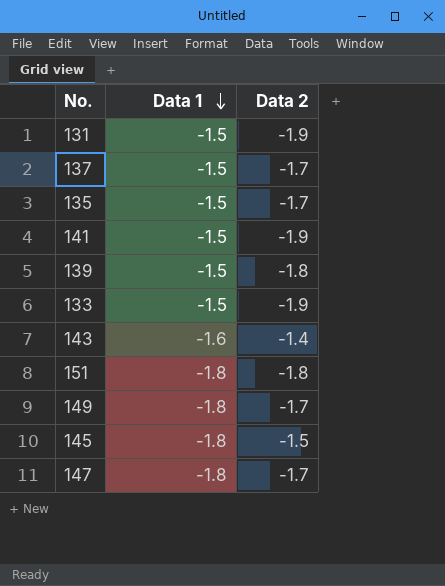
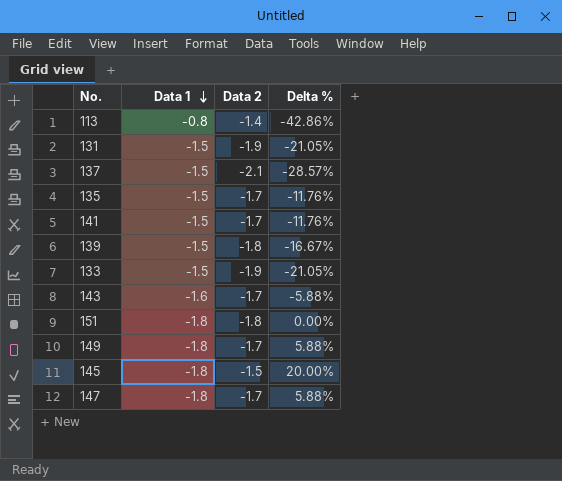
column Delta % | formula: none -> ([Data 1] - [Data 2]) / [Data 2]
row 113: none -> -0.8 | -1.4 | -42.86%
137 | Data 2: -1.7 -> -2.1
141 | Data 2: -1.9 -> -1.7
143 | Data 2: -1.4 -> -1.7

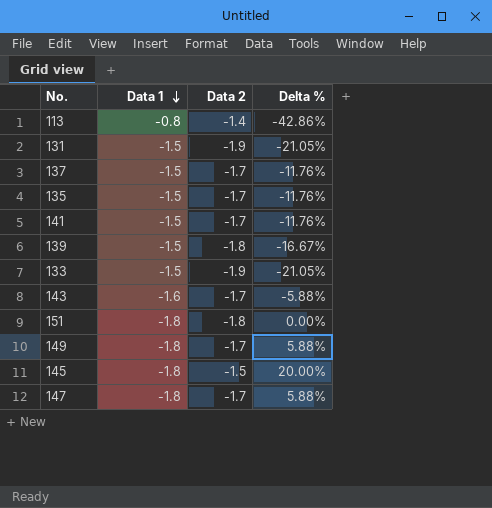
137 | Data 2: -2.1 -> -1.7
137 | Delta %: -28.57% -> -11.76%

